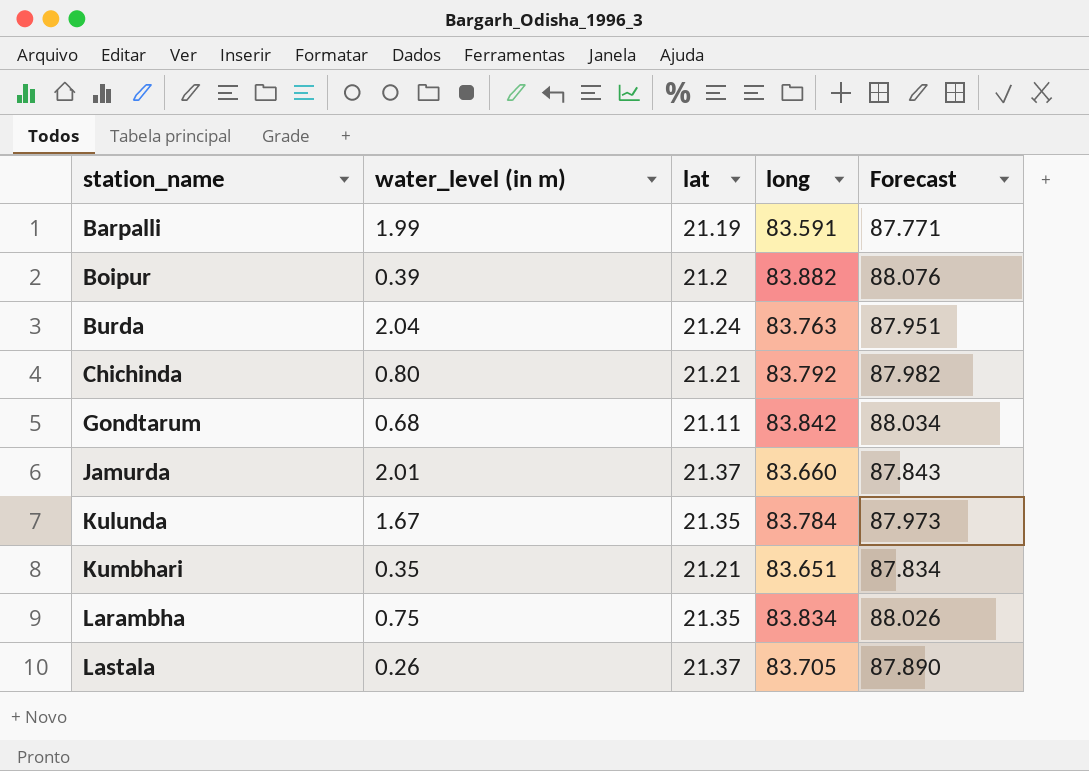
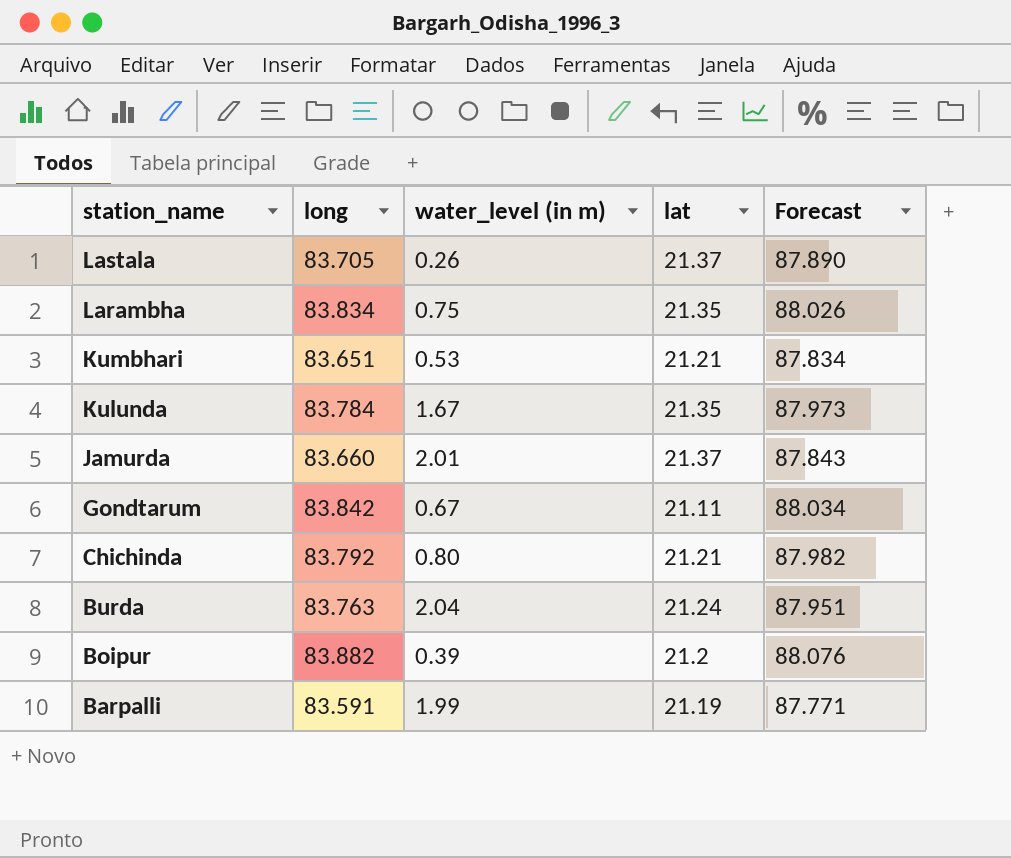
row order: station_name ascending -> station_name descending
column long | position: 4 -> 2
Kumbhari | water_level (in m): 0.35 -> 0.53
Gondtarum | water_level (in m): 0.68 -> 0.67

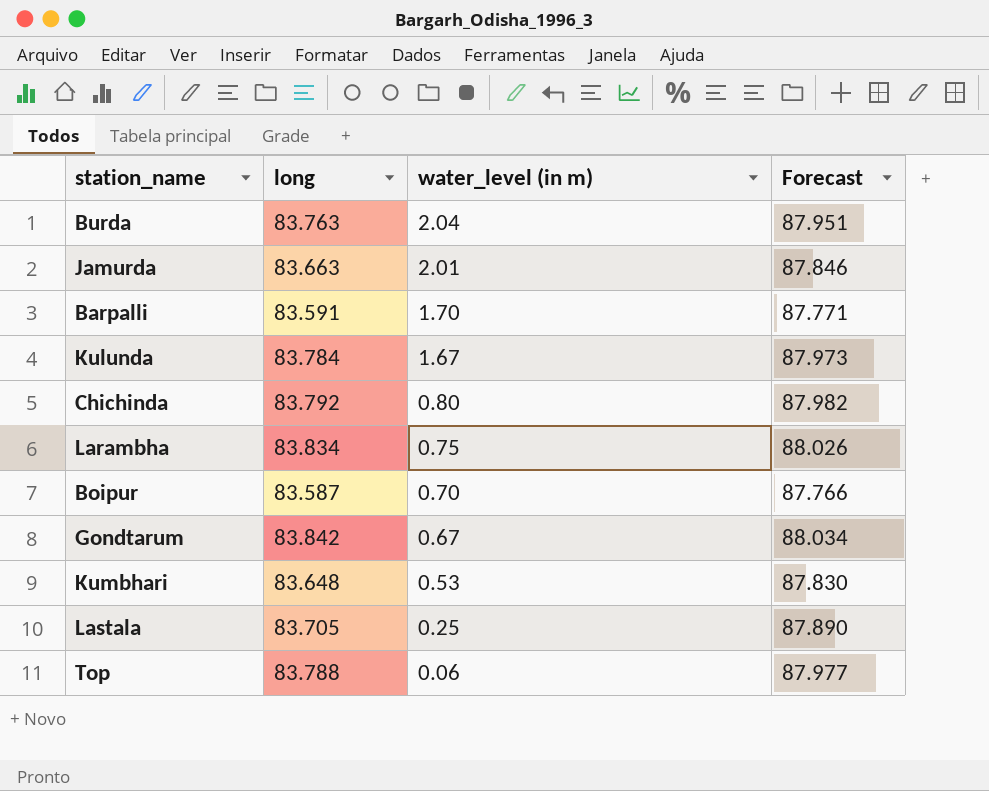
row order: station_name descending -> water_level (in m) descending
column lat | position: 4 -> none
Jamurda | long: 83.660 -> 83.663
Jamurda | Forecast: 87.843 -> 87.846
Barpalli | water_level (in m): 1.99 -> 1.70
Boipur | long: 83.882 -> 83.587
Boipur | water_level (in m): 0.39 -> 0.70
Boipur | Forecast: 88.076 -> 87.766
Kumbhari | long: 83.651 -> 83.648
Kumbhari | Forecast: 87.834 -> 87.830
Lastala | water_level (in m): 0.26 -> 0.25
row Top: none -> 83.788 | 0.06 | 87.977

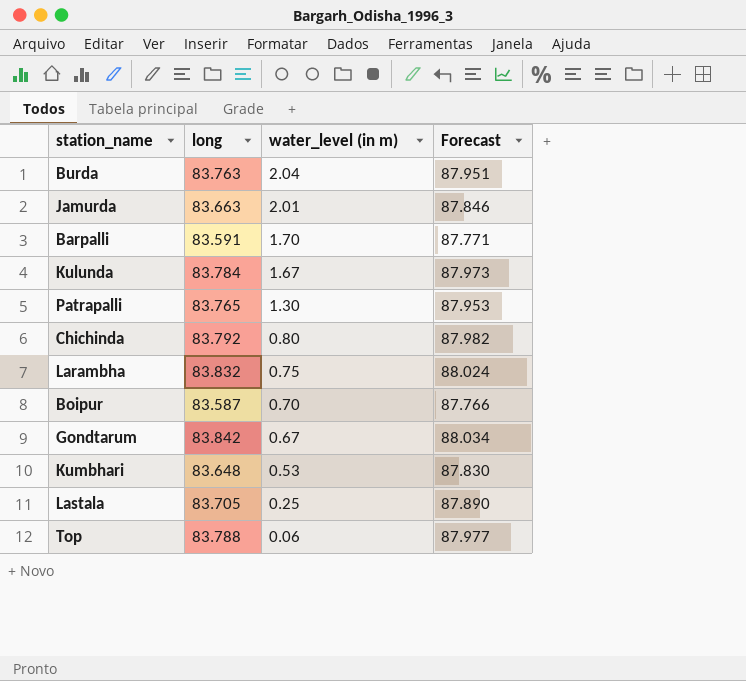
row Patrapalli: none -> 83.765 | 1.30 | 87.953
Larambha | long: 83.834 -> 83.832
Larambha | Forecast: 88.026 -> 88.024

